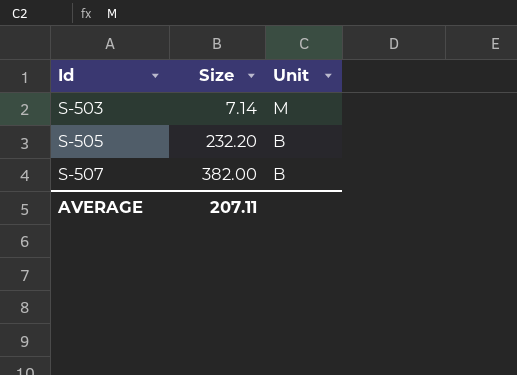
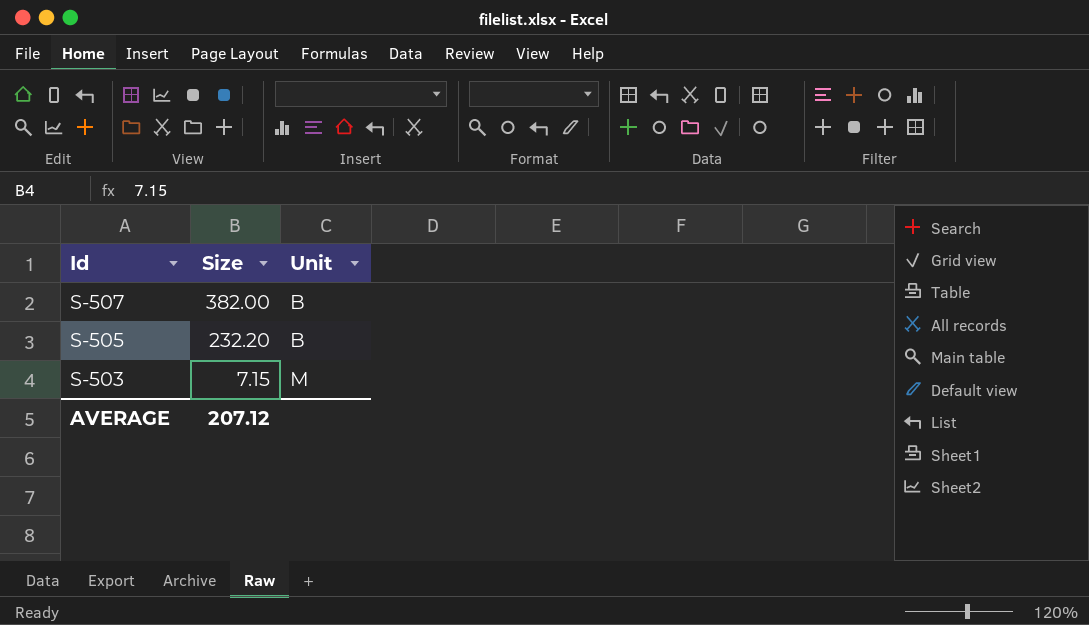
row order: Id ascending -> Id descending
S-503 | Size: 7.14 -> 7.15
AVERAGE | Size: 207.11 -> 207.12

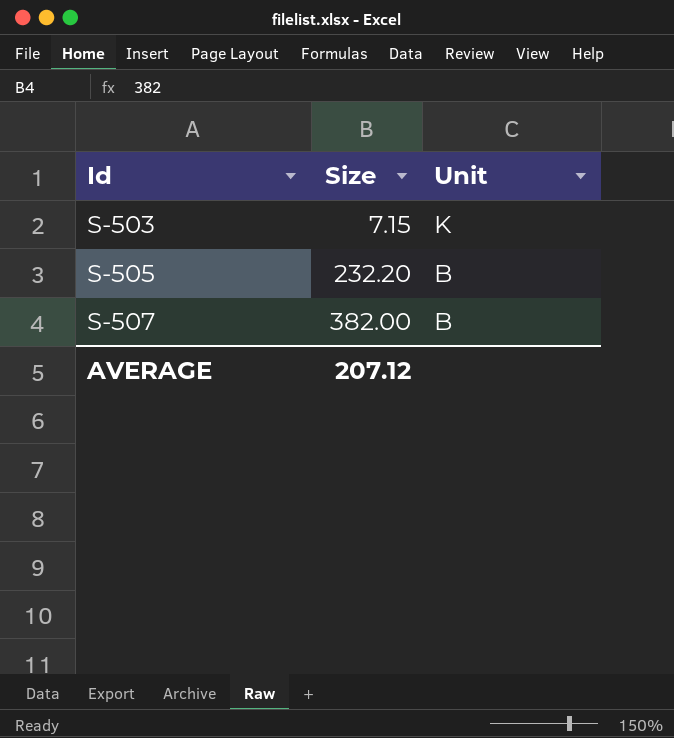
row order: Id descending -> Id ascending
S-503 | Unit: M -> K

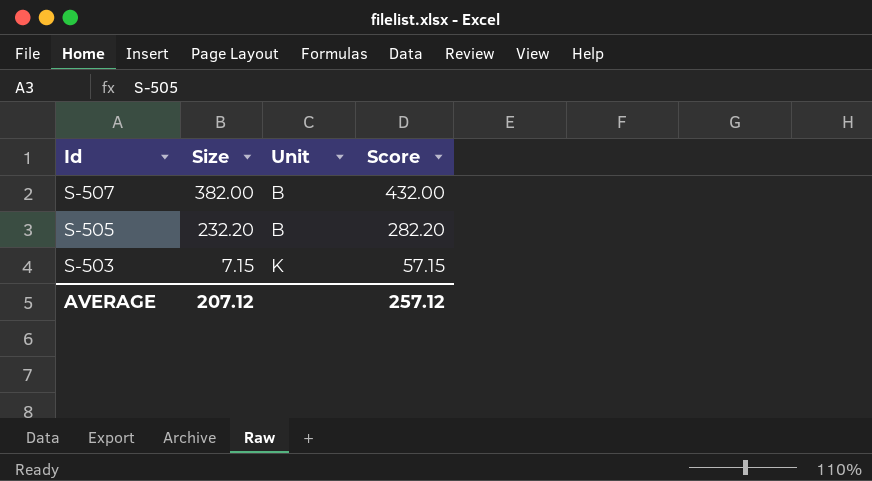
row order: Id ascending -> Id descending
column Score | formula: none -> [Size] + 50

